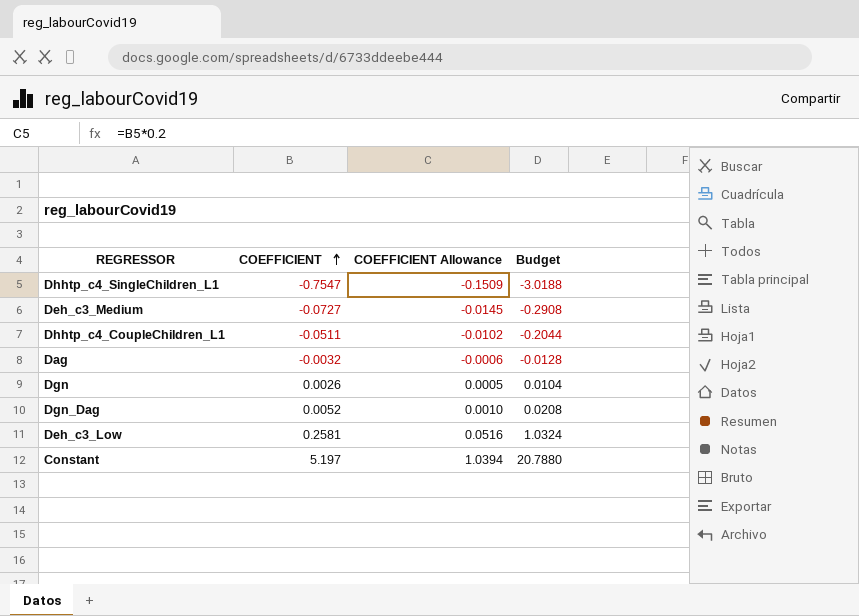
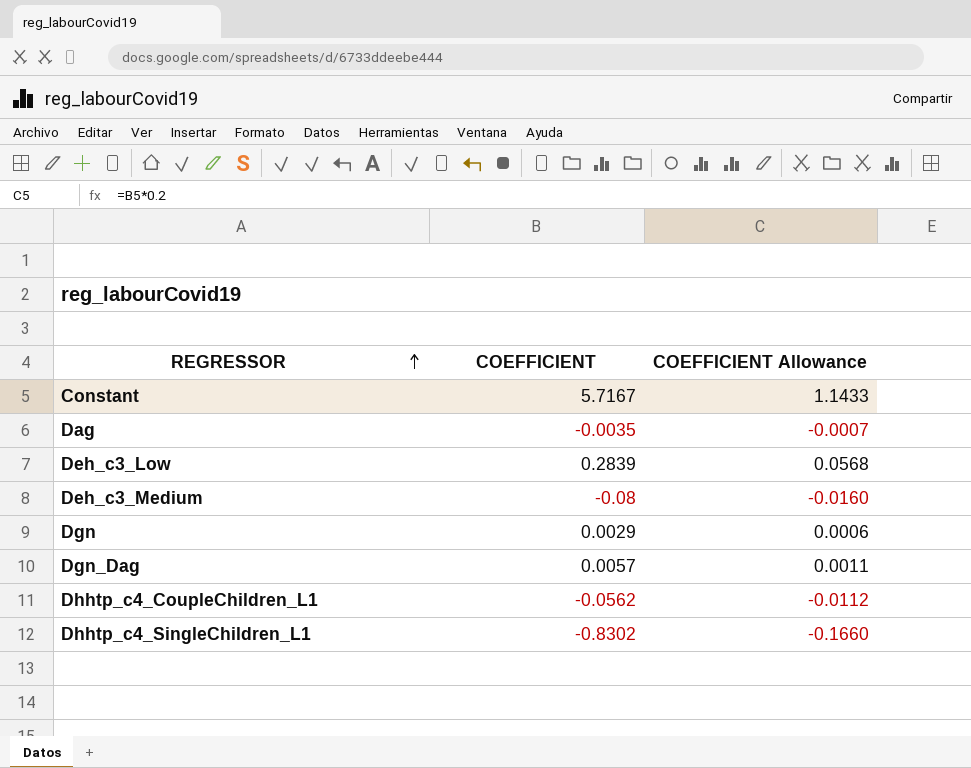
row order: COEFFICIENT ascending -> REGRESSOR ascending
column Budget | formula: [COEFFICIENT] * 4 -> none
Constant | COEFFICIENT: 5.197 -> 5.7167
Constant | COEFFICIENT Allowance: 1.0394 -> 1.1433
Dag | COEFFICIENT: -0.0032 -> -0.0035
Dag | COEFFICIENT Allowance: -0.0006 -> -0.0007
Deh_c3_Low | COEFFICIENT: 0.2581 -> 0.2839
Deh_c3_Low | COEFFICIENT Allowance: 0.0516 -> 0.0568
Deh_c3_Medium | COEFFICIENT: -0.0727 -> -0.08
Deh_c3_Medium | COEFFICIENT Allowance: -0.0145 -> -0.0160
Dgn | COEFFICIENT: 0.0026 -> 0.0029
Dgn | COEFFICIENT Allowance: 0.0005 -> 0.0006
Dgn_Dag | COEFFICIENT: 0.0052 -> 0.0057
Dgn_Dag | COEFFICIENT Allowance: 0.0010 -> 0.0011
Dhhtp_c4_CoupleChildren_L1 | COEFFICIENT: -0.0511 -> -0.0562
Dhhtp_c4_CoupleChildren_L1 | COEFFICIENT Allowance: -0.0102 -> -0.0112
Dhhtp_c4_SingleChildren_L1 | COEFFICIENT: -0.7547 -> -0.8302
Dhhtp_c4_SingleChildren_L1 | COEFFICIENT Allowance: -0.1509 -> -0.1660

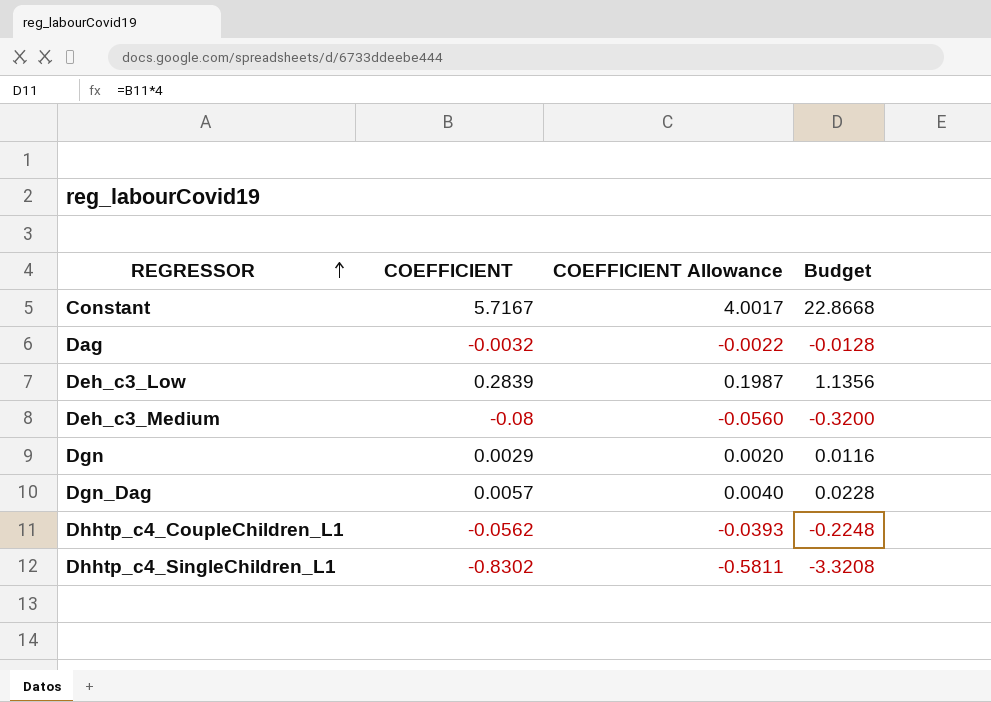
column COEFFICIENT Allowance | formula: [COEFFICIENT] * 0.2 -> [COEFFICIENT] * 0.7
column Budget | formula: none -> [COEFFICIENT] * 4
Dag | COEFFICIENT: -0.0035 -> -0.0032

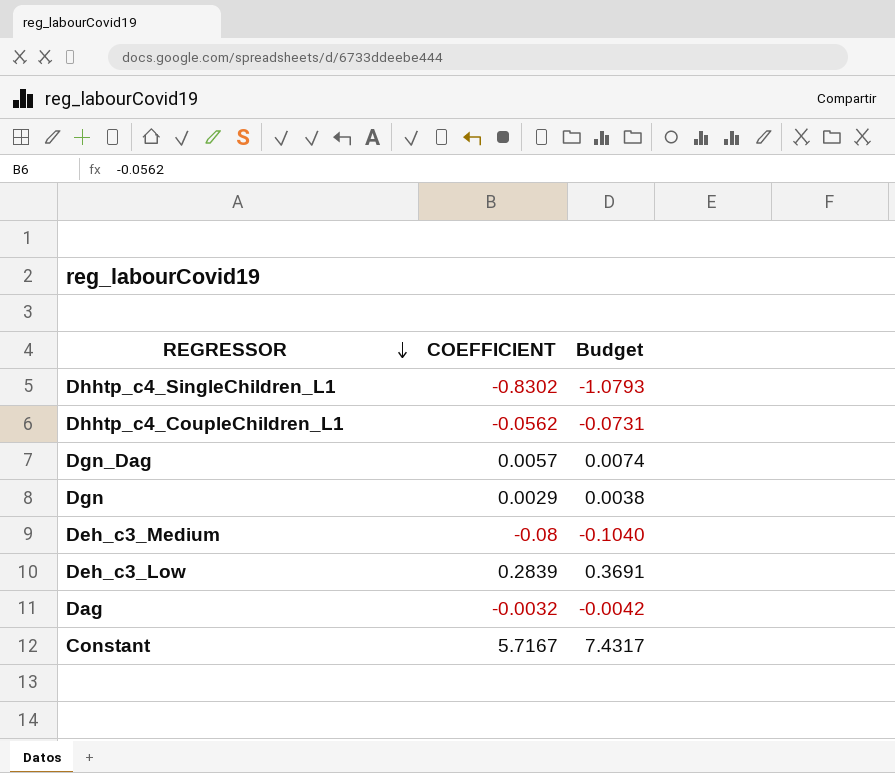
row order: REGRESSOR ascending -> REGRESSOR descending
column COEFFICIENT Allowance | formula: [COEFFICIENT] * 0.7 -> none
column Budget | formula: [COEFFICIENT] * 4 -> [COEFFICIENT] * 1.3

